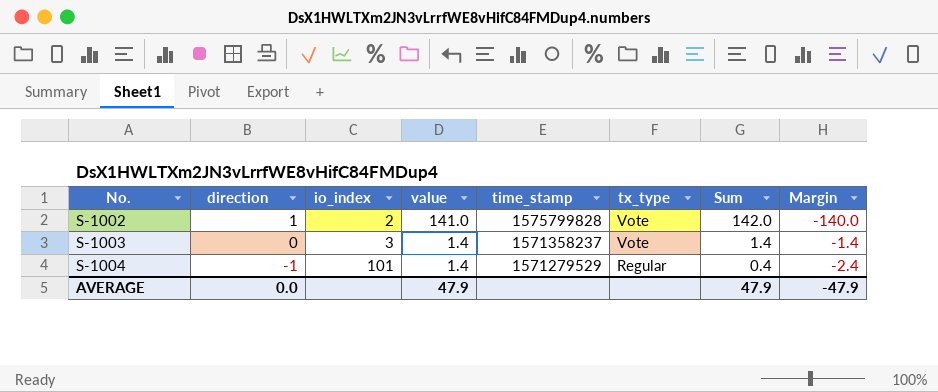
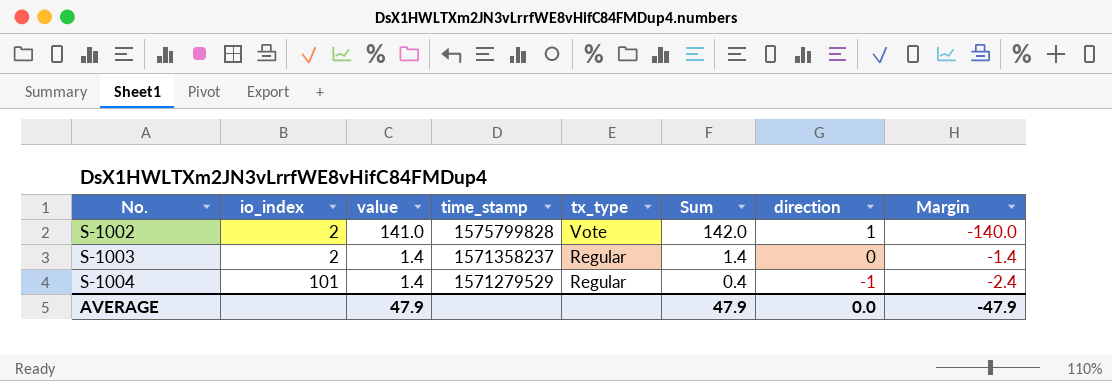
column direction | position: 2 -> 7
S-1003 | io_index: 3 -> 2
S-1003 | tx_type: Vote -> Regular

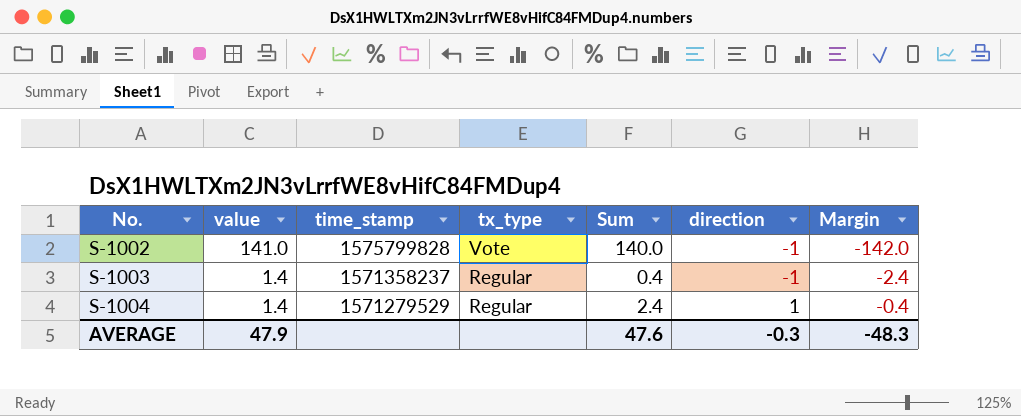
column io_index | position: 2 -> none
S-1002 | Sum: 142.0 -> 140.0
S-1002 | direction: 1 -> -1
S-1002 | Margin: -140.0 -> -142.0
S-1003 | Sum: 1.4 -> 0.4
S-1003 | direction: 0 -> -1
S-1003 | Margin: -1.4 -> -2.4
S-1004 | Sum: 0.4 -> 2.4
S-1004 | direction: -1 -> 1
S-1004 | Margin: -2.4 -> -0.4
AVERAGE | Sum: 47.9 -> 47.6
AVERAGE | direction: 0.0 -> -0.3
AVERAGE | Margin: -47.9 -> -48.3

